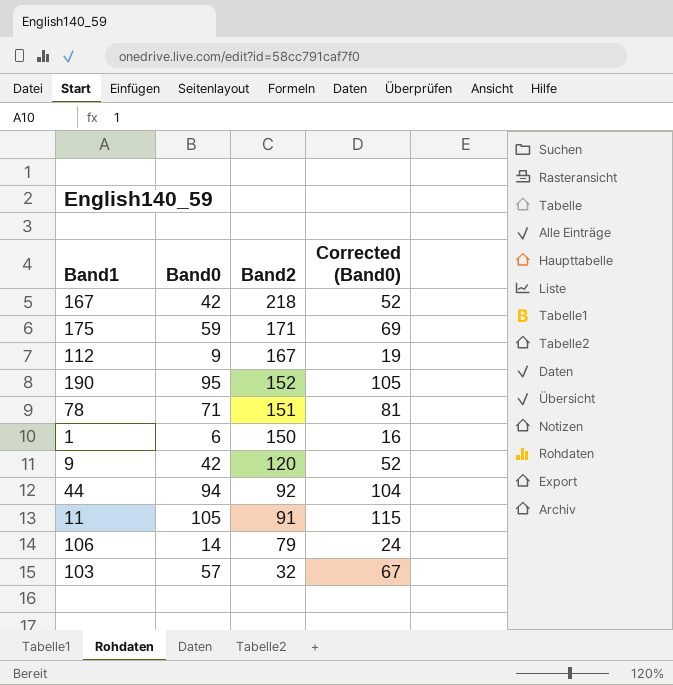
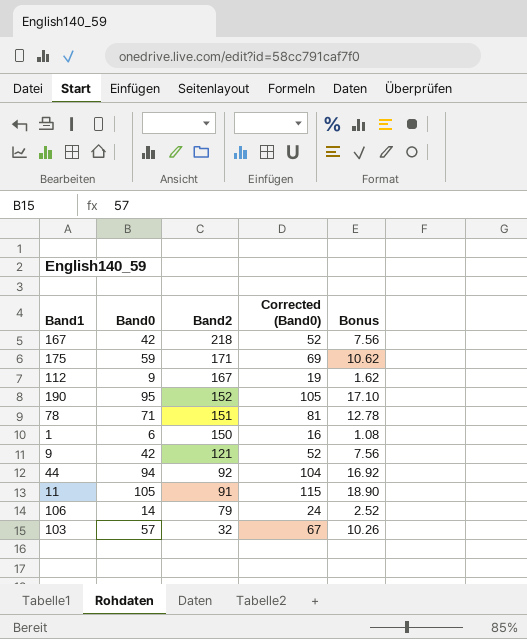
column Bonus | formula: none -> [Band0] * 0.18
9 | Band2: 120 -> 121

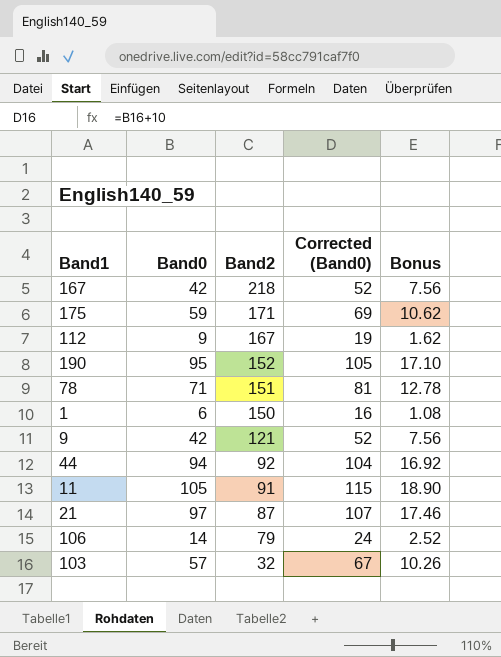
row 21: none -> 97 | 87 | 107 | 17.46

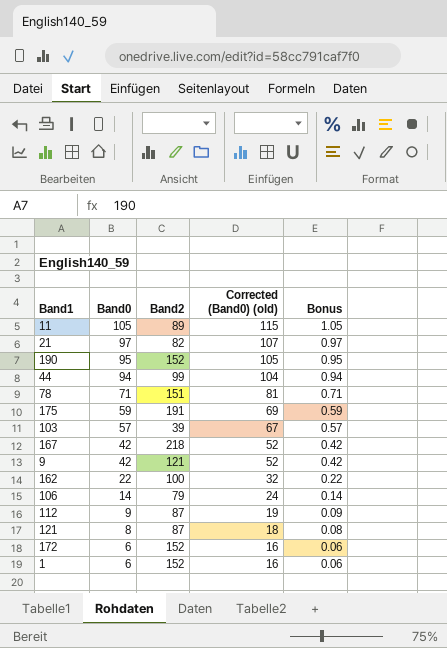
row order: Band2 descending -> Band0 descending
column name: Corrected (Band0) -> Corrected (Band0) (old)
column Bonus | formula: [Band0] * 0.18 -> [Band0] * 0.01
11 | Band2: 91 -> 89
21 | Band2: 87 -> 82
44 | Band2: 92 -> 99
175 | Band2: 171 -> 191
103 | Band2: 32 -> 39
row 162: none -> 22 | 100 | 32 | 0.22
112 | Band2: 167 -> 87
row 121: none -> 8 | 87 | 18 | 0.08
row 172: none -> 6 | 152 | 16 | 0.06
1 | Band2: 150 -> 152

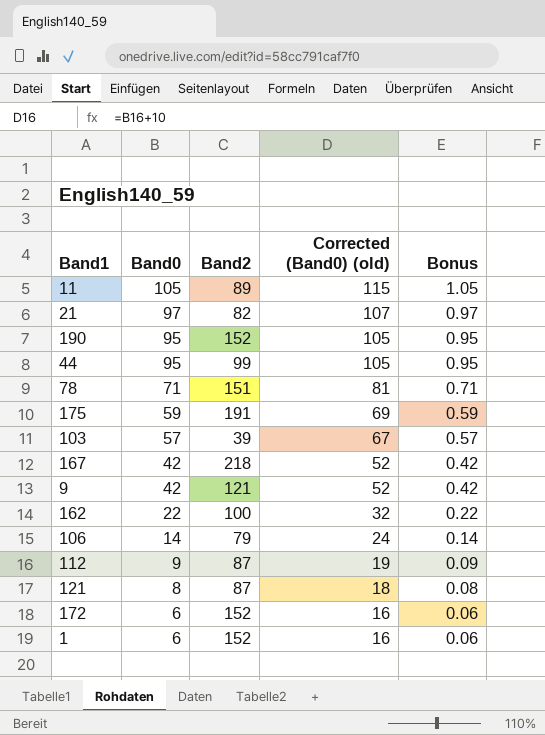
44 | Band0: 94 -> 95
44 | Corrected (Band0) (old): 104 -> 105
44 | Bonus: 0.94 -> 0.95

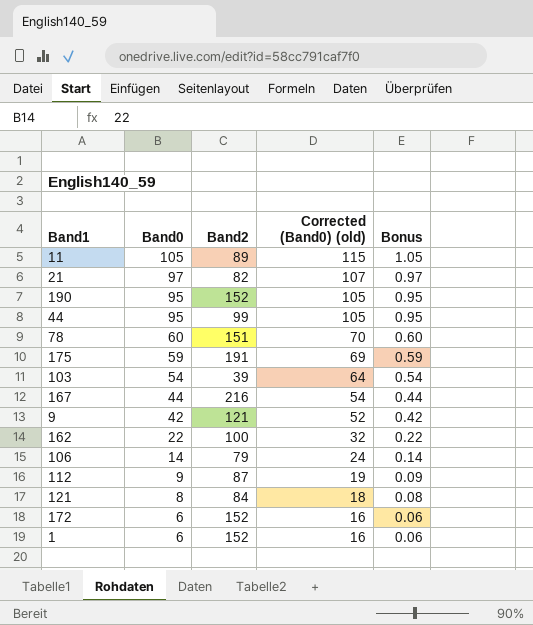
78 | Band0: 71 -> 60
78 | Corrected (Band0) (old): 81 -> 70
78 | Bonus: 0.71 -> 0.60
103 | Band0: 57 -> 54
103 | Corrected (Band0) (old): 67 -> 64
103 | Bonus: 0.57 -> 0.54
167 | Band0: 42 -> 44
167 | Band2: 218 -> 216
167 | Corrected (Band0) (old): 52 -> 54
167 | Bonus: 0.42 -> 0.44
121 | Band2: 87 -> 84

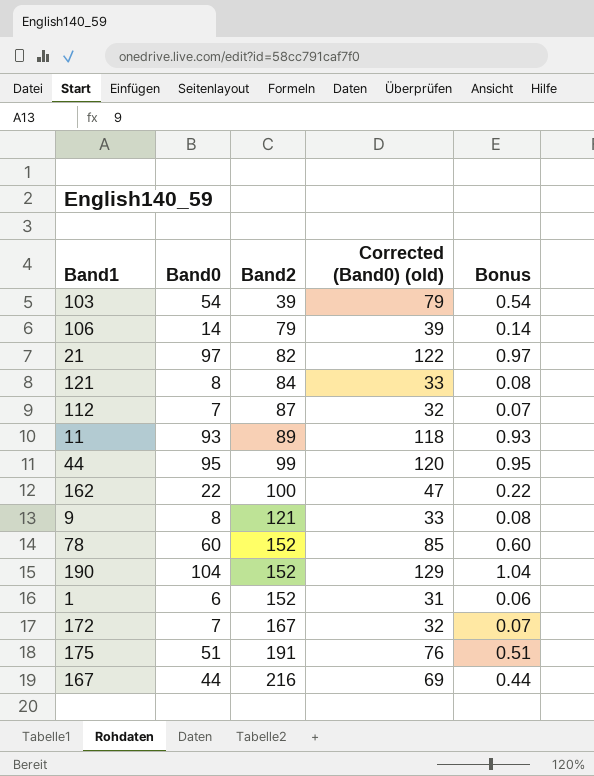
row order: Band0 descending -> Band2 ascending
column Corrected (Band0) (old) | formula: [Band0] + 10 -> [Band0] + 25
112 | Band0: 9 -> 7
112 | Bonus: 0.09 -> 0.07
11 | Band0: 105 -> 93
11 | Bonus: 1.05 -> 0.93
9 | Band0: 42 -> 8
9 | Bonus: 0.42 -> 0.08
78 | Band2: 151 -> 152
190 | Band0: 95 -> 104
190 | Bonus: 0.95 -> 1.04
172 | Band0: 6 -> 7
172 | Band2: 152 -> 167
172 | Bonus: 0.06 -> 0.07
175 | Band0: 59 -> 51
175 | Bonus: 0.59 -> 0.51

